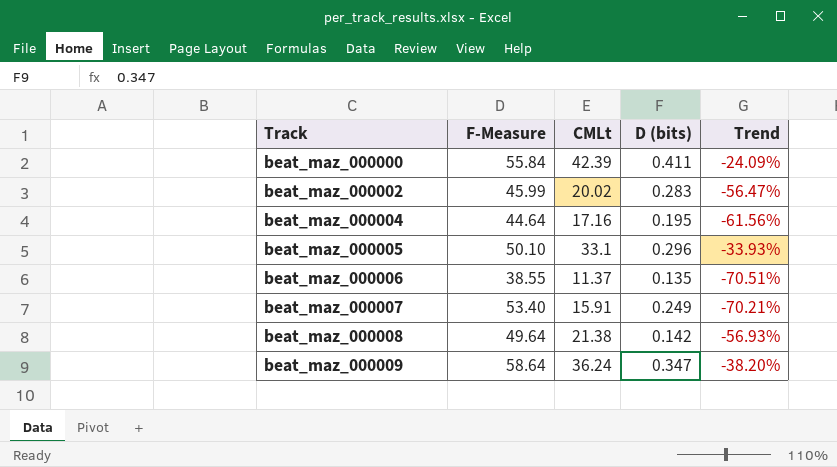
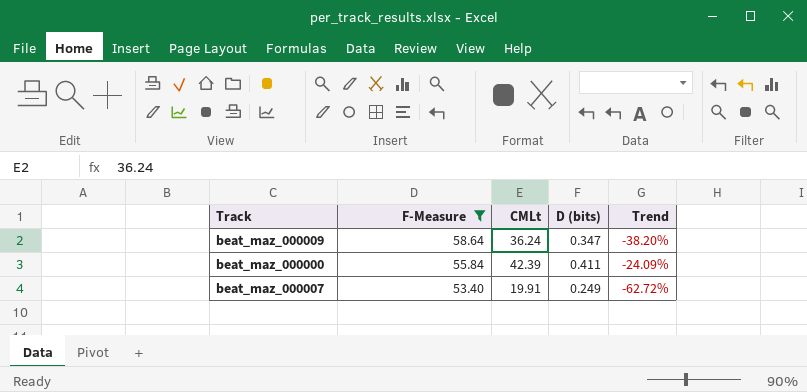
filter: none -> F-Measure >= 53.40
row order: Track ascending -> F-Measure descending
beat_maz_000007 | CMLt: 15.91 -> 19.91
beat_maz_000007 | Trend: -70.21% -> -62.72%

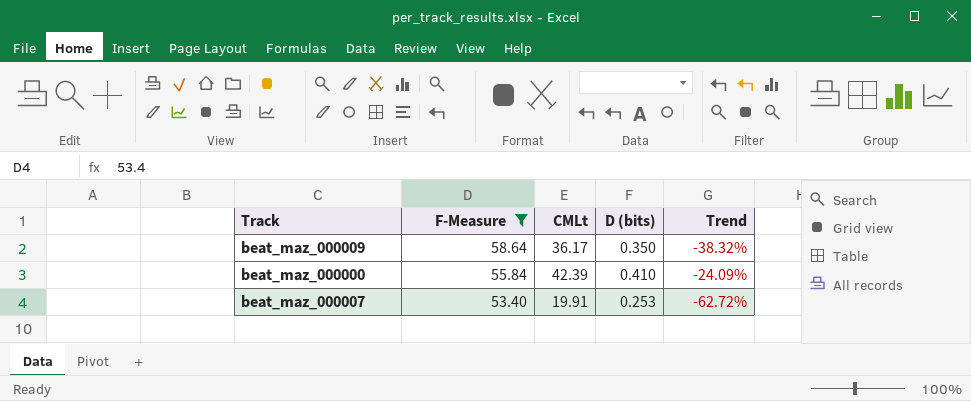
beat_maz_000009 | CMLt: 36.24 -> 36.17
beat_maz_000009 | D (bits): 0.347 -> 0.350
beat_maz_000009 | Trend: -38.20% -> -38.32%
beat_maz_000000 | D (bits): 0.411 -> 0.410
beat_maz_000007 | D (bits): 0.249 -> 0.253

